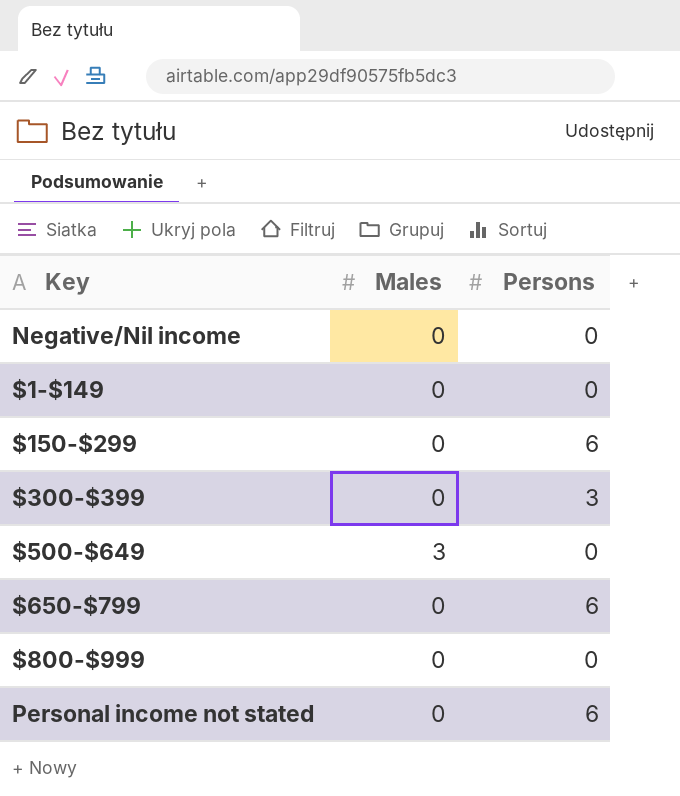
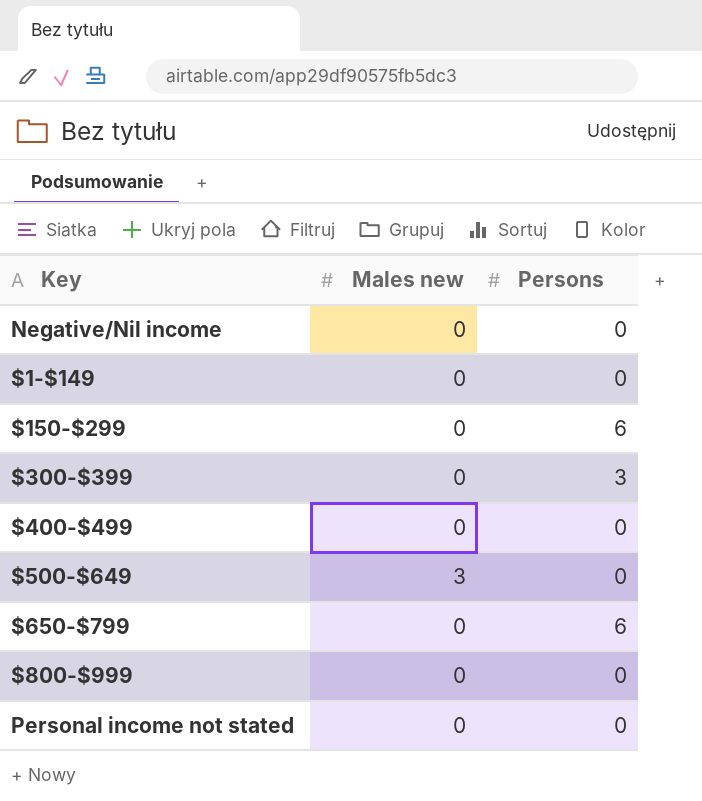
column name: Males -> Males new
row $400-$499: none -> 0 | 0
Personal income not stated | Persons: 6 -> 0

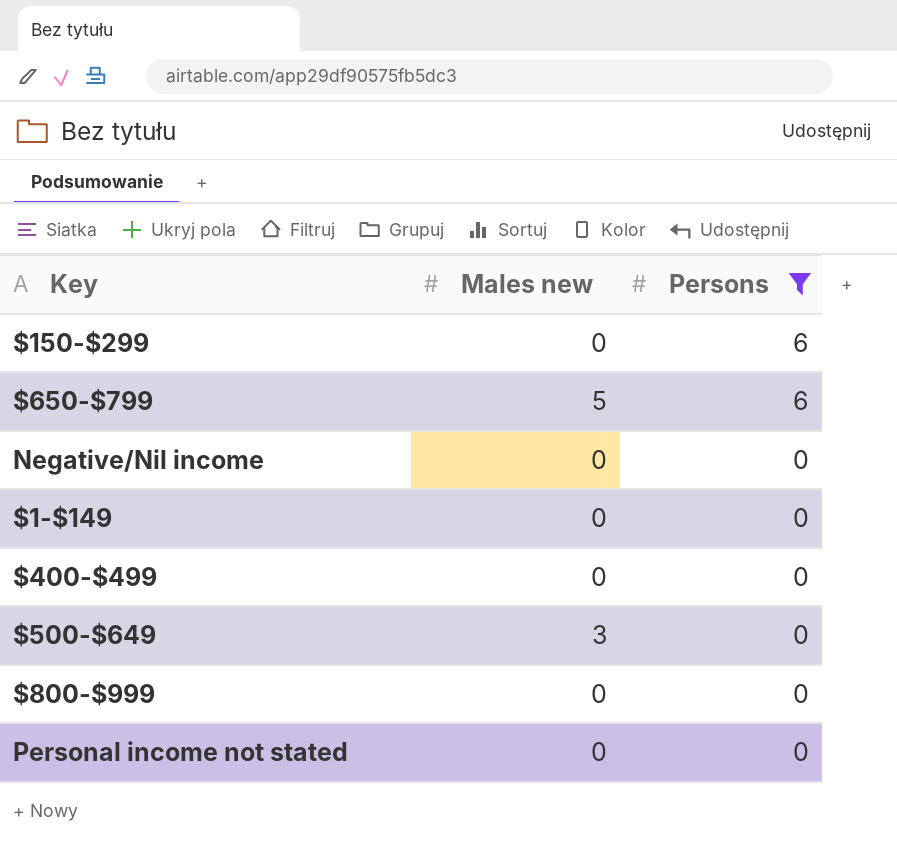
filter: none -> Persons != 3
row order: none -> Persons descending
$650-$799 | Males new: 0 -> 5

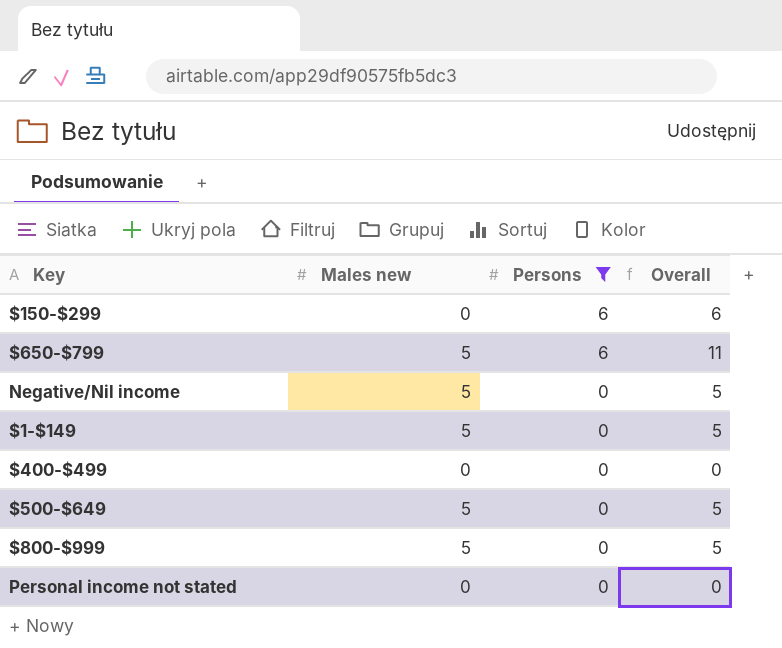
column Overall | formula: none -> [Males new] + [Persons]
Negative/Nil income | Males new: 0 -> 5
$1-$149 | Males new: 0 -> 5
$500-$649 | Males new: 3 -> 5
$800-$999 | Males new: 0 -> 5

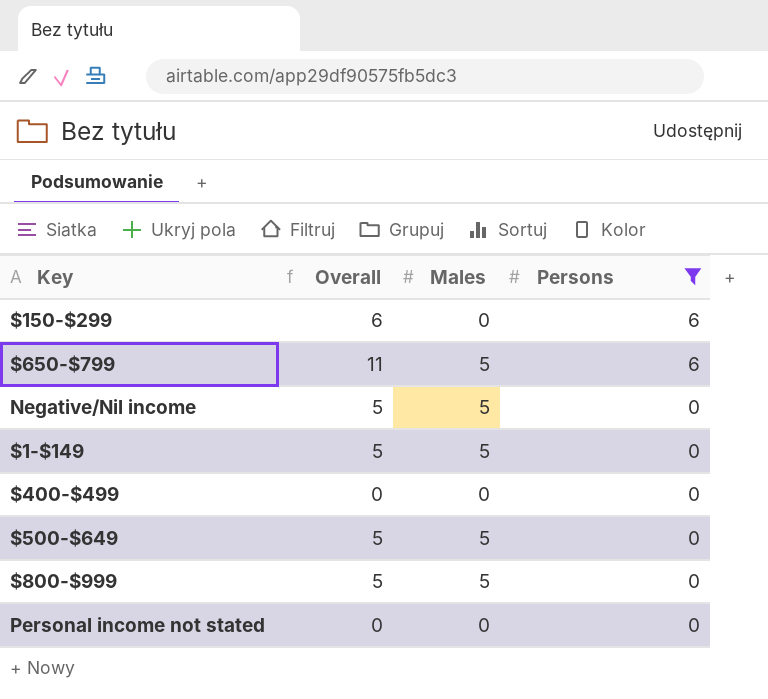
column Overall | position: 4 -> 2
column name: Males new -> Males

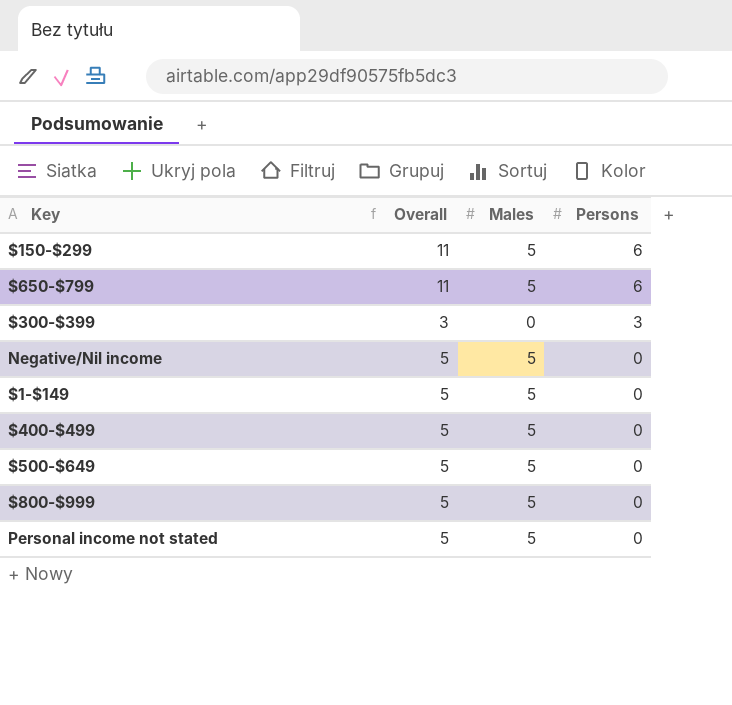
filter: Persons != 3 -> none
$150-$299 | Overall: 6 -> 11
$150-$299 | Males: 0 -> 5
$400-$499 | Overall: 0 -> 5
$400-$499 | Males: 0 -> 5
Personal income not stated | Overall: 0 -> 5
Personal income not stated | Males: 0 -> 5

